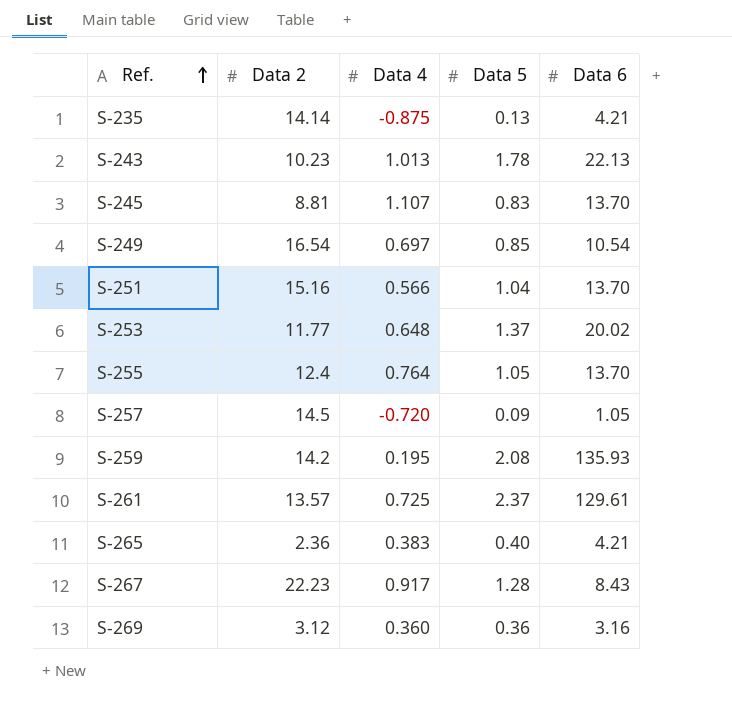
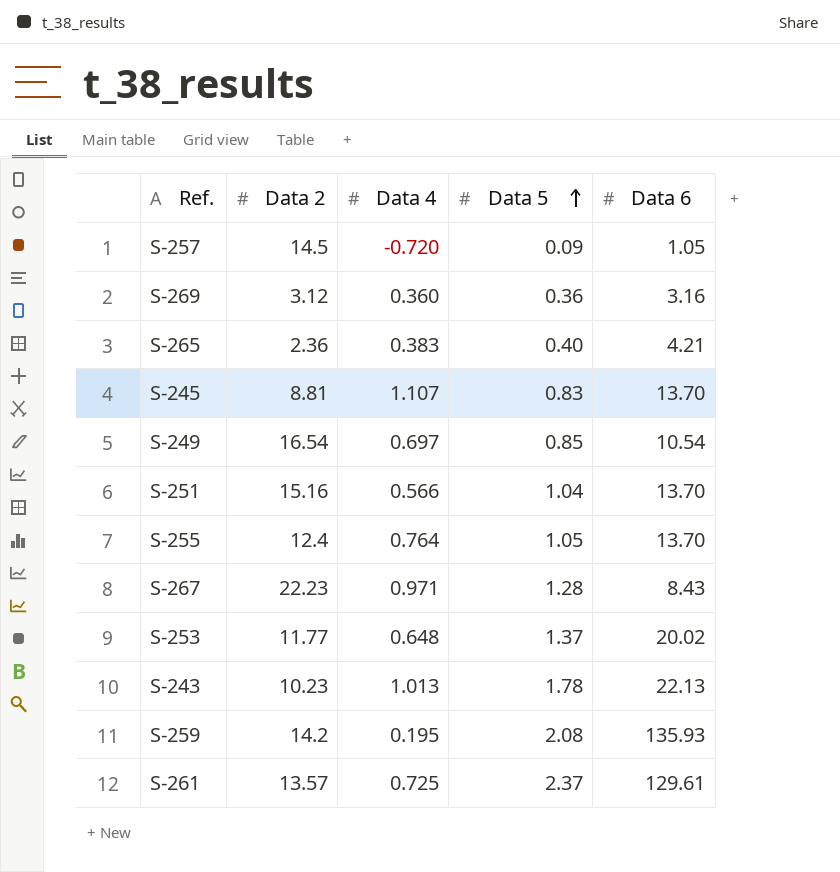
row order: Ref. ascending -> Data 5 ascending
row S-235: 14.14 | -0.875 | 0.13 | 4.21 -> none
S-267 | Data 4: 0.917 -> 0.971

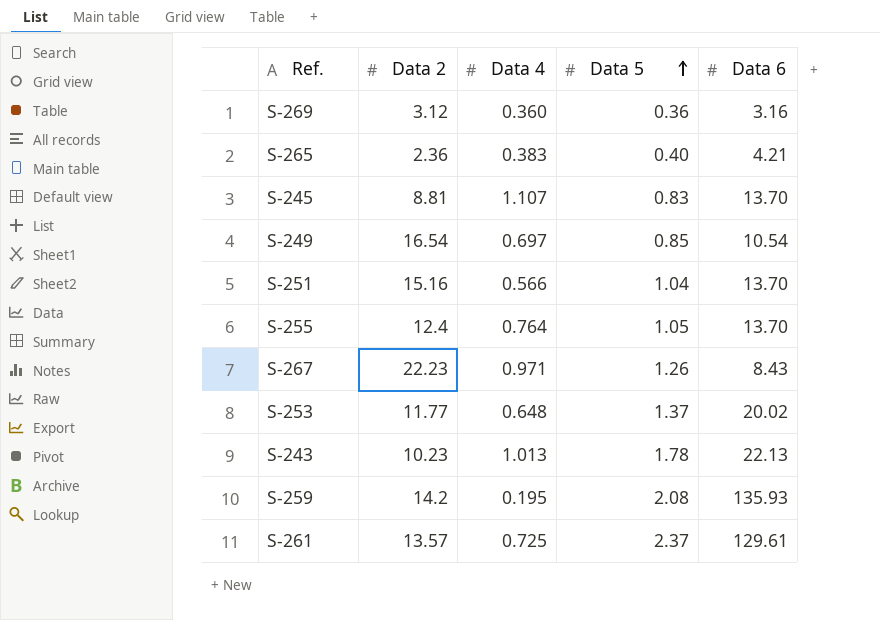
row S-257: 14.5 | -0.720 | 0.09 | 1.05 -> none
S-267 | Data 5: 1.28 -> 1.26

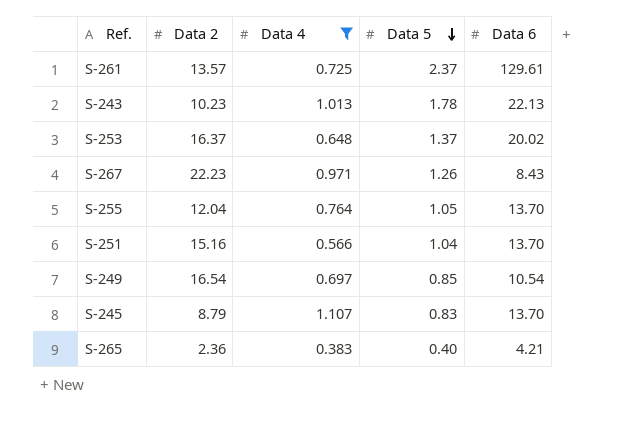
filter: none -> Data 4 >= 0.383
row order: Data 5 ascending -> Data 5 descending
S-253 | Data 2: 11.77 -> 16.37
S-255 | Data 2: 12.4 -> 12.04
S-245 | Data 2: 8.81 -> 8.79

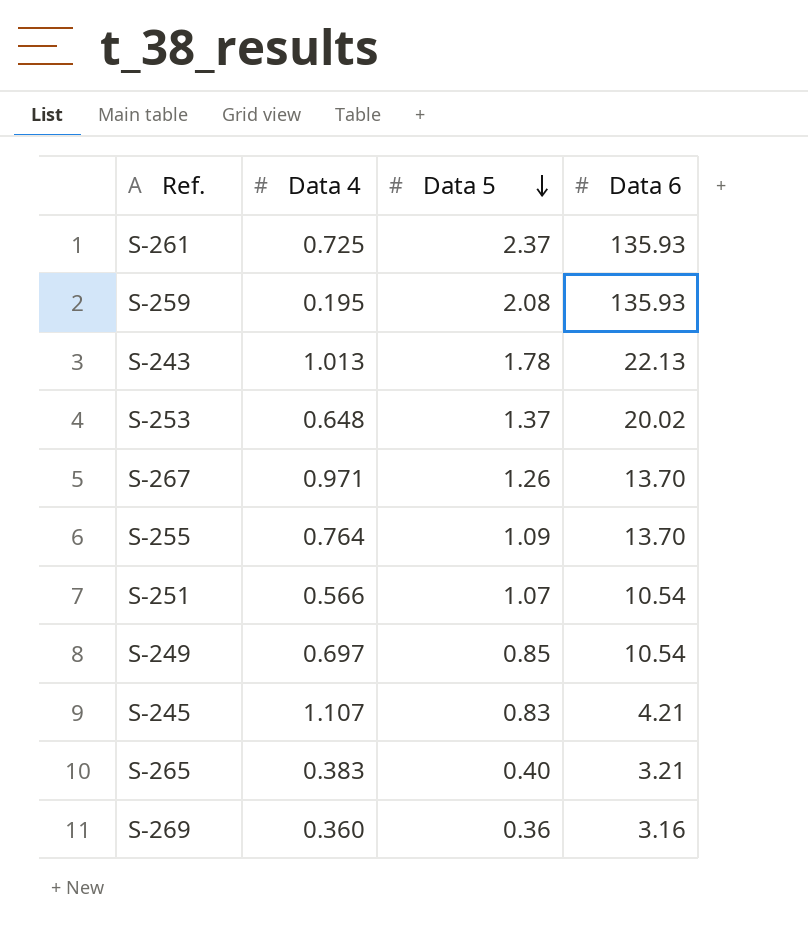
filter: Data 4 >= 0.383 -> none
column Data 2 | position: 2 -> none
S-261 | Data 6: 129.61 -> 135.93
S-267 | Data 6: 8.43 -> 13.70
S-255 | Data 5: 1.05 -> 1.09
S-251 | Data 5: 1.04 -> 1.07
S-251 | Data 6: 13.70 -> 10.54
S-245 | Data 6: 13.70 -> 4.21
S-265 | Data 6: 4.21 -> 3.21

